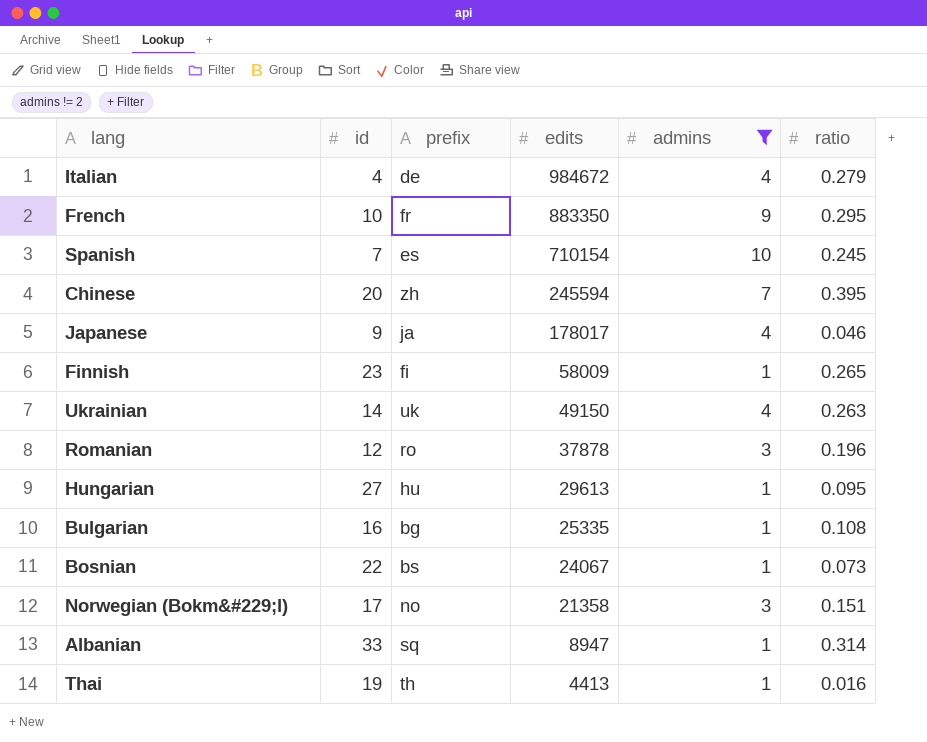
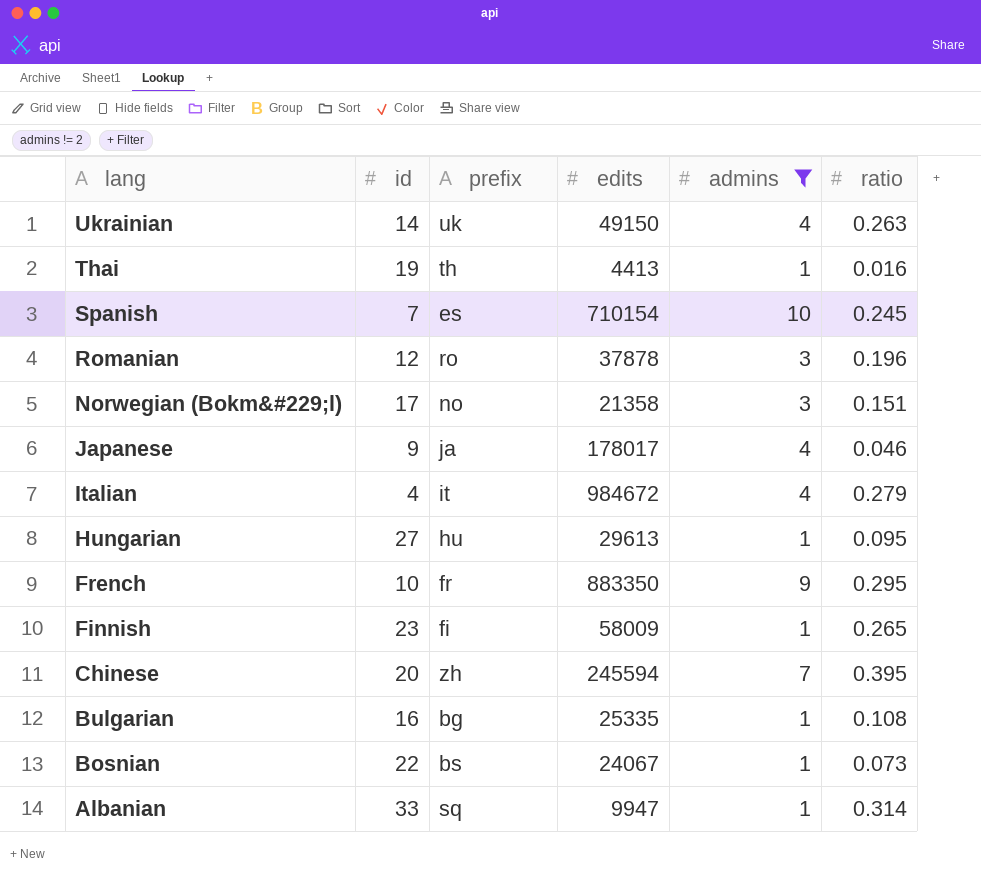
row order: edits descending -> lang descending
Italian | prefix: de -> it
Albanian | edits: 8947 -> 9947

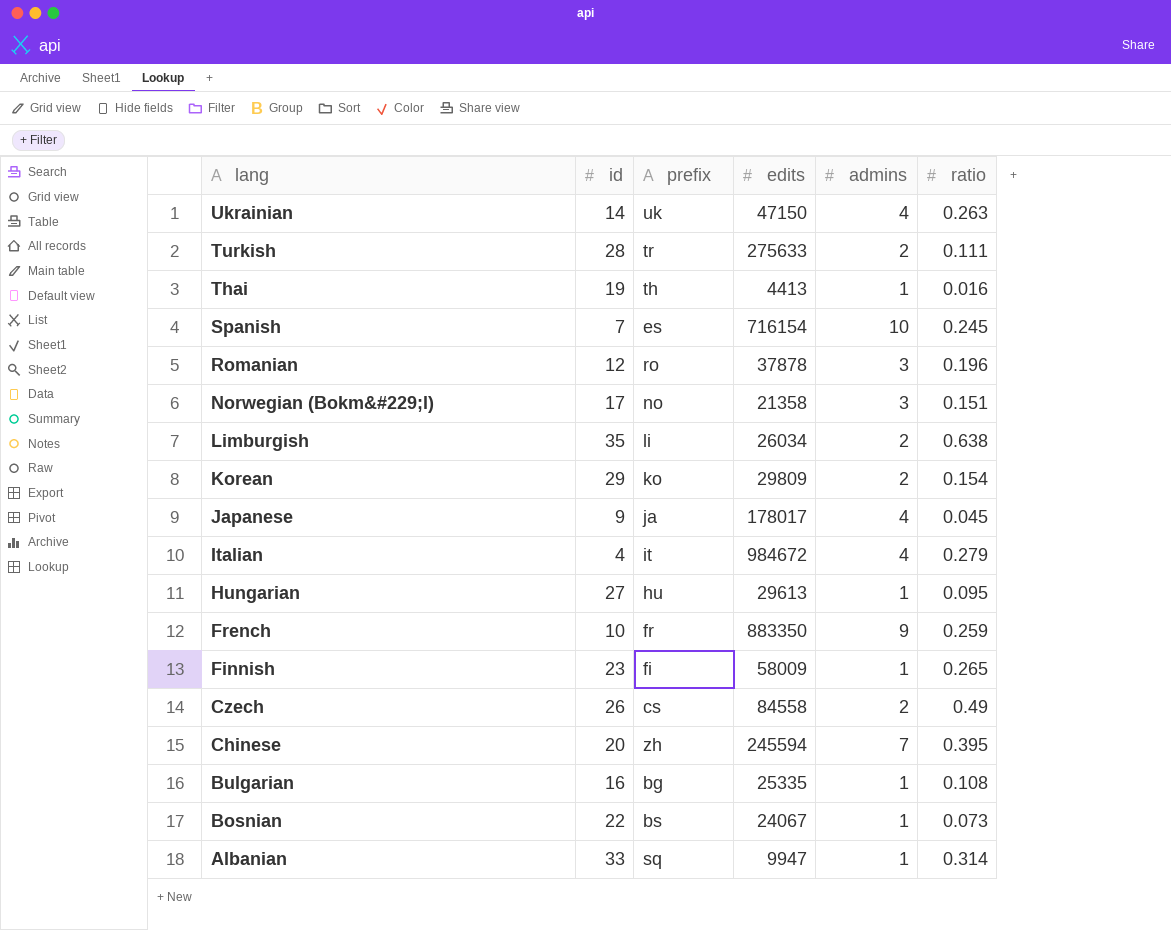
filter: admins != 2 -> none
Ukrainian | edits: 49150 -> 47150
Spanish | edits: 710154 -> 716154
Japanese | ratio: 0.046 -> 0.045
French | ratio: 0.295 -> 0.259

